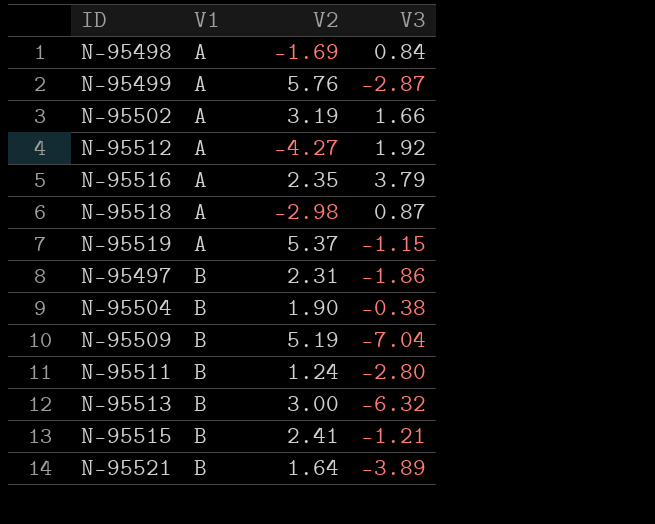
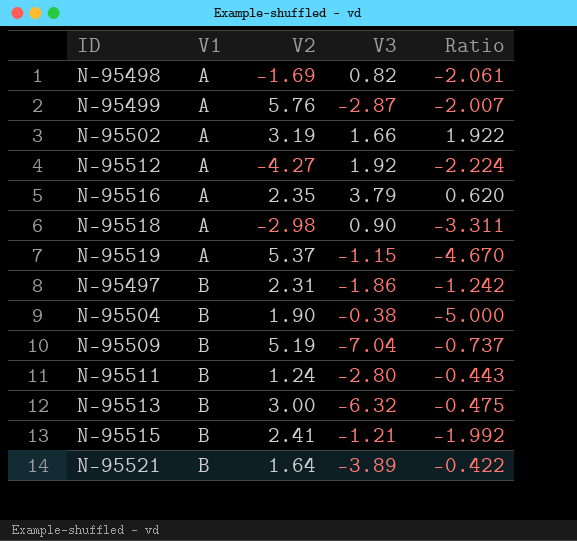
column Ratio | formula: none -> [V2] / [V3]
N-95498 | V3: 0.84 -> 0.82
N-95518 | V3: 0.87 -> 0.90

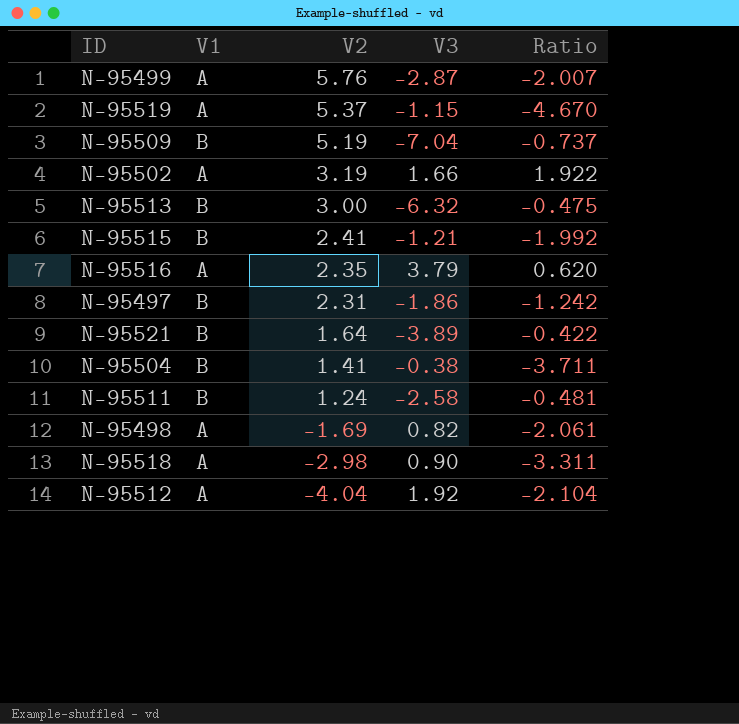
row order: V1 ascending -> V2 descending
N-95504 | V2: 1.90 -> 1.41
N-95504 | Ratio: -5.000 -> -3.711
N-95511 | V3: -2.80 -> -2.58
N-95511 | Ratio: -0.443 -> -0.481
N-95512 | V2: -4.27 -> -4.04
N-95512 | Ratio: -2.224 -> -2.104

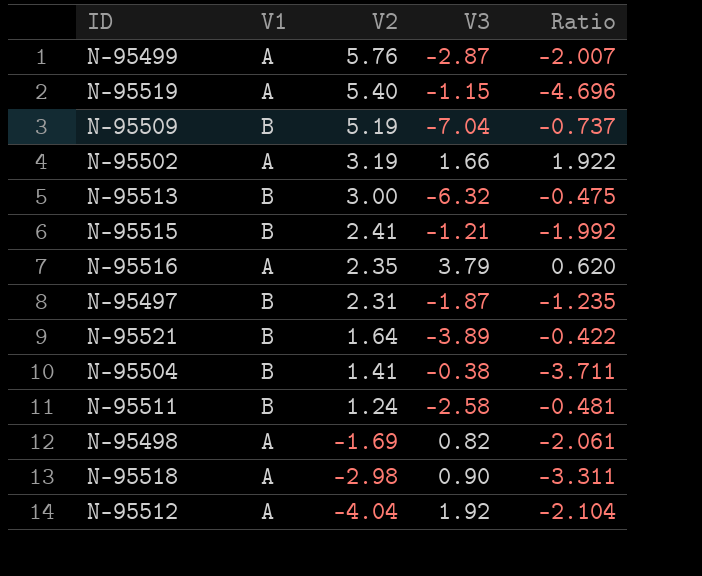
N-95519 | V2: 5.37 -> 5.40
N-95519 | Ratio: -4.670 -> -4.696
N-95497 | V3: -1.86 -> -1.87
N-95497 | Ratio: -1.242 -> -1.235

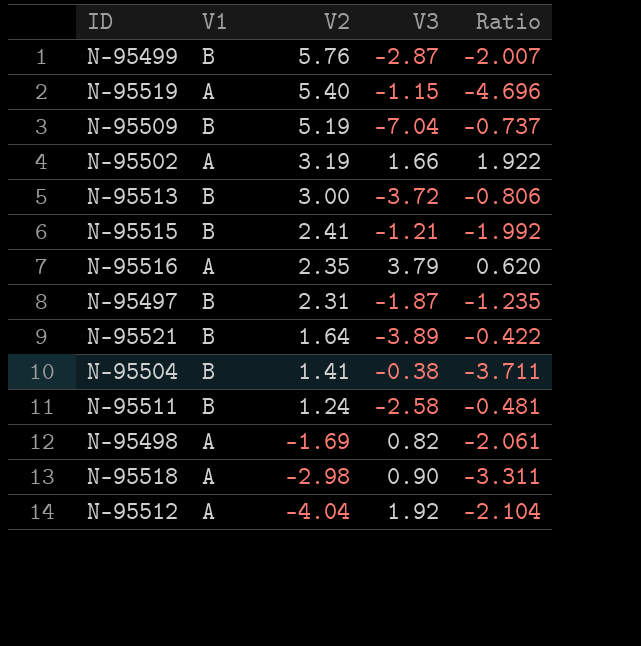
N-95499 | V1: A -> B
N-95513 | V3: -6.32 -> -3.72
N-95513 | Ratio: -0.475 -> -0.806

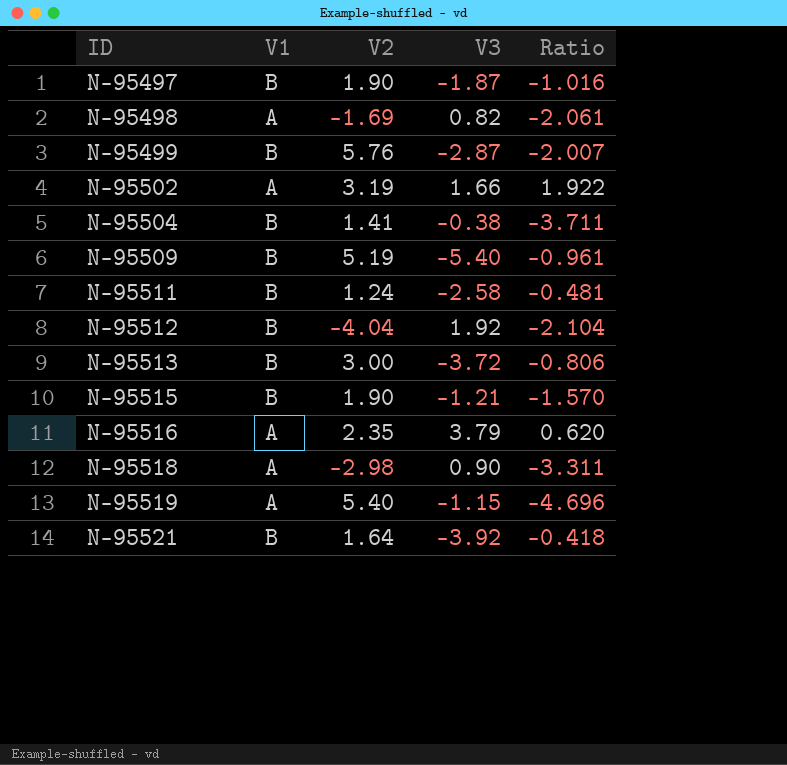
row order: V2 descending -> ID ascending
N-95497 | V2: 2.31 -> 1.90
N-95497 | Ratio: -1.235 -> -1.016
N-95509 | V3: -7.04 -> -5.40
N-95509 | Ratio: -0.737 -> -0.961
N-95512 | V1: A -> B
N-95515 | V2: 2.41 -> 1.90
N-95515 | Ratio: -1.992 -> -1.570
N-95521 | V3: -3.89 -> -3.92
N-95521 | Ratio: -0.422 -> -0.418

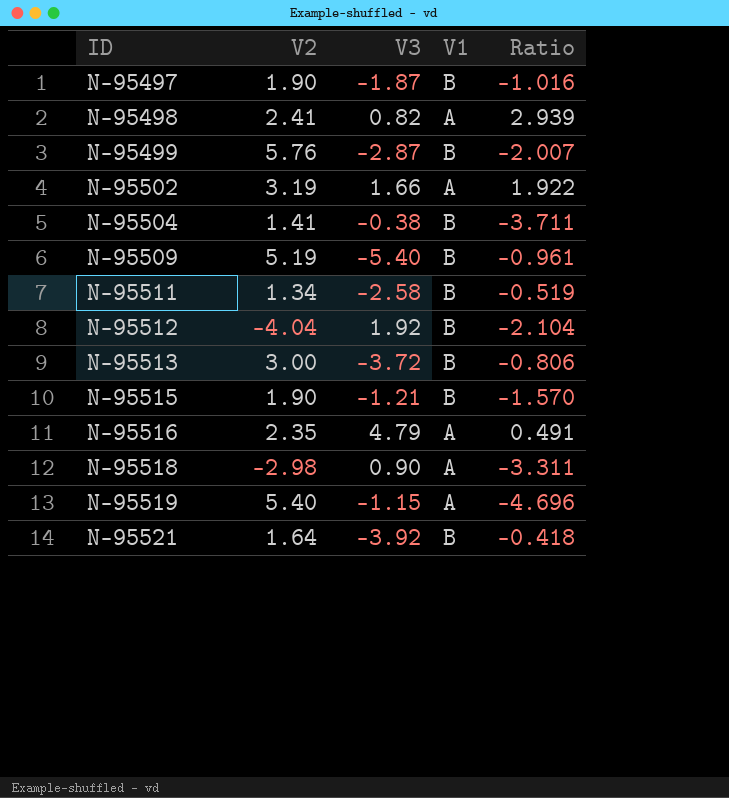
column V1 | position: 2 -> 4
N-95498 | V2: -1.69 -> 2.41
N-95498 | Ratio: -2.061 -> 2.939
N-95511 | V2: 1.24 -> 1.34
N-95511 | Ratio: -0.481 -> -0.519
N-95516 | V3: 3.79 -> 4.79
N-95516 | Ratio: 0.620 -> 0.491

